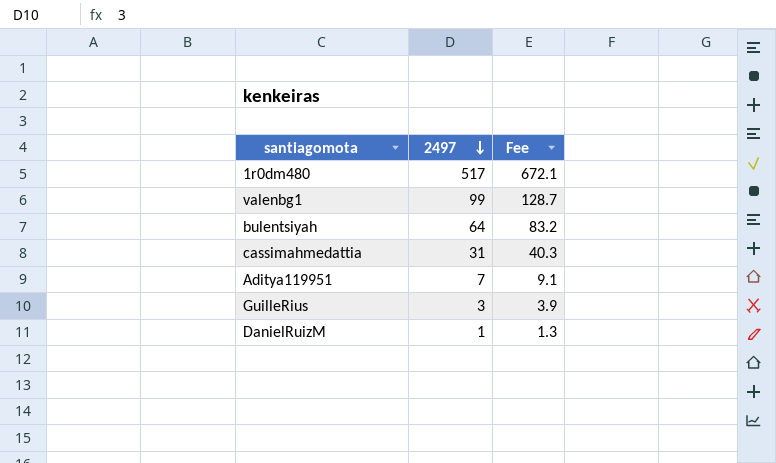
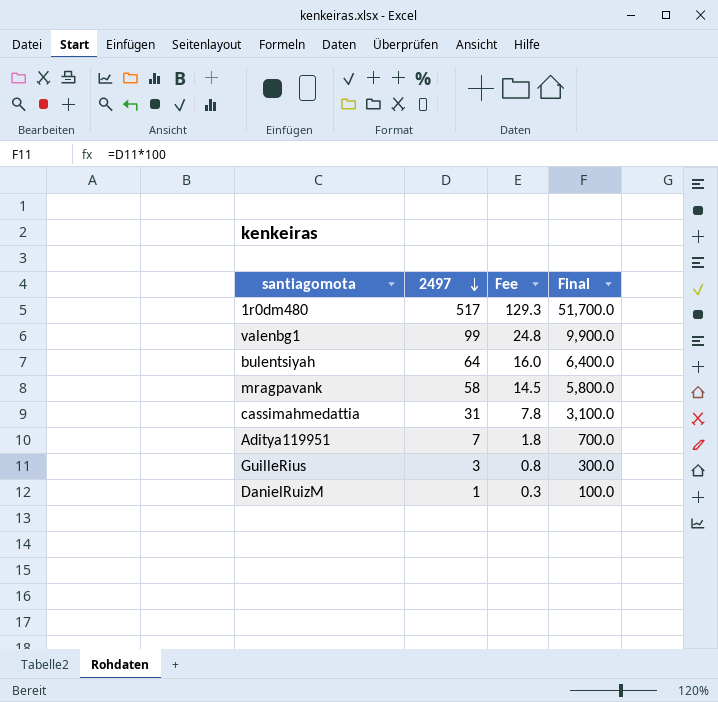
column Fee | formula: [2497] * 1.3 -> [2497] * 0.25
column Final | formula: none -> [2497] * 100
row mragpavank: none -> 58 | 14.5 | 5,800.0

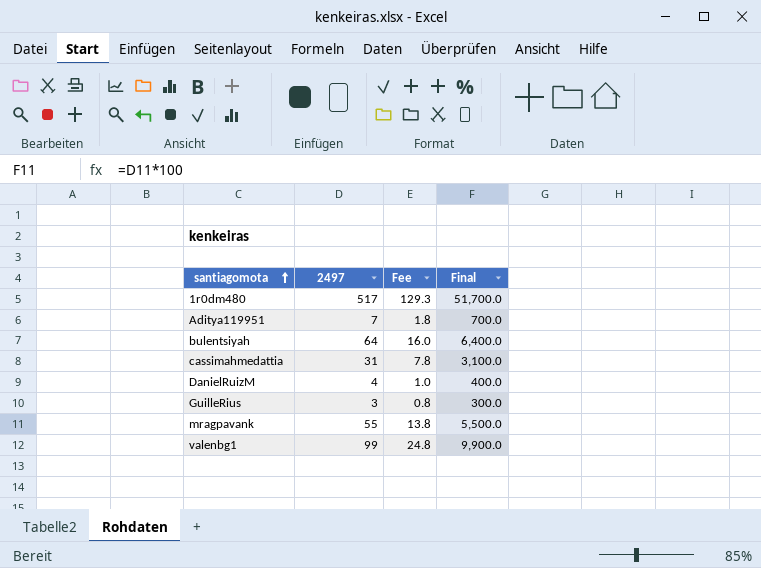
row order: 2497 descending -> santiagomota ascending
DanielRuizM | 2497: 1 -> 4
DanielRuizM | Fee: 0.3 -> 1.0
DanielRuizM | Final: 100.0 -> 400.0
mragpavank | 2497: 58 -> 55
mragpavank | Fee: 14.5 -> 13.8
mragpavank | Final: 5,800.0 -> 5,500.0

